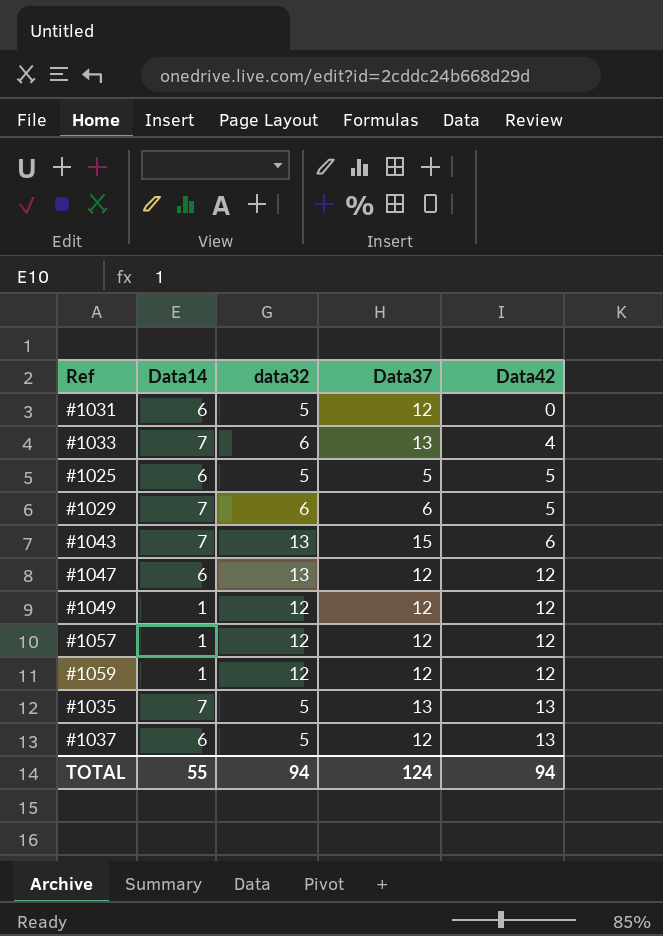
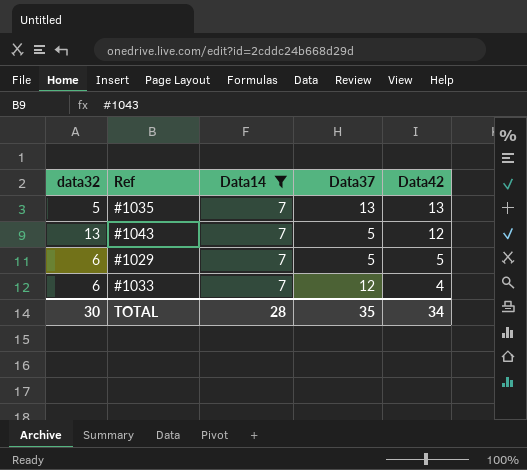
filter: none -> Data14 = 7
row order: Data42 ascending -> Data42 descending
column data32 | position: 3 -> 1
#1043 | Data37: 15 -> 5
#1043 | Data42: 6 -> 12
#1029 | Data37: 6 -> 5
#1033 | Data37: 13 -> 12
TOTAL | data32: 94 -> 30
TOTAL | Data14: 55 -> 28
TOTAL | Data37: 124 -> 35
TOTAL | Data42: 94 -> 34

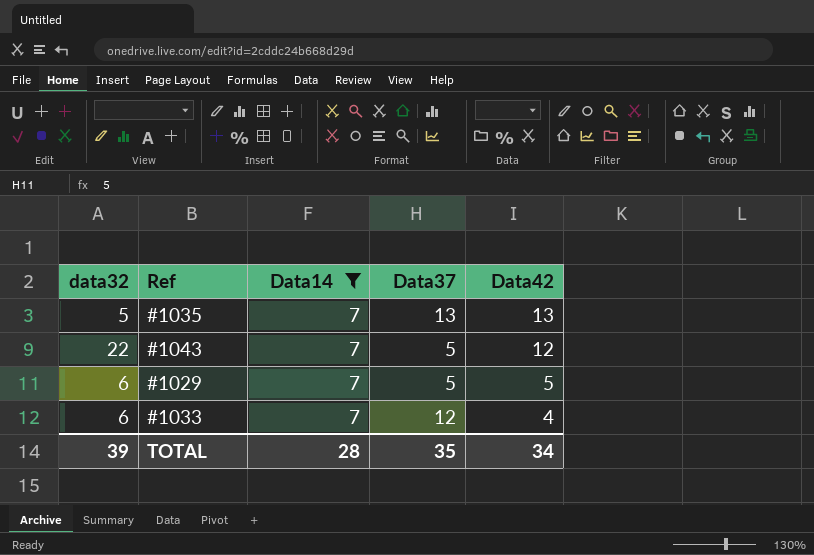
#1043 | data32: 13 -> 22
TOTAL | data32: 30 -> 39

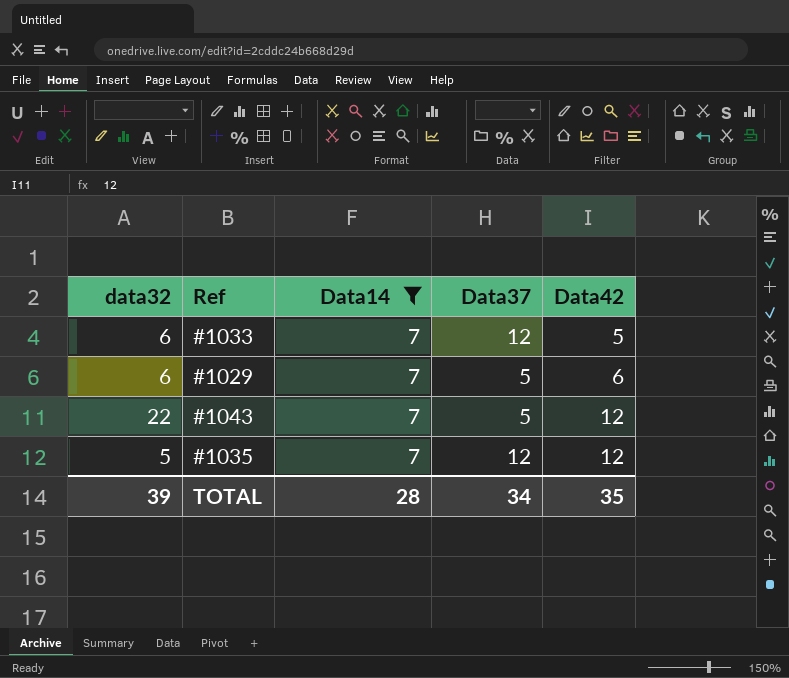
row order: Data42 descending -> Data42 ascending
#1033 | Data42: 4 -> 5
#1029 | Data42: 5 -> 6
#1035 | Data37: 13 -> 12
#1035 | Data42: 13 -> 12
TOTAL | Data37: 35 -> 34
TOTAL | Data42: 34 -> 35

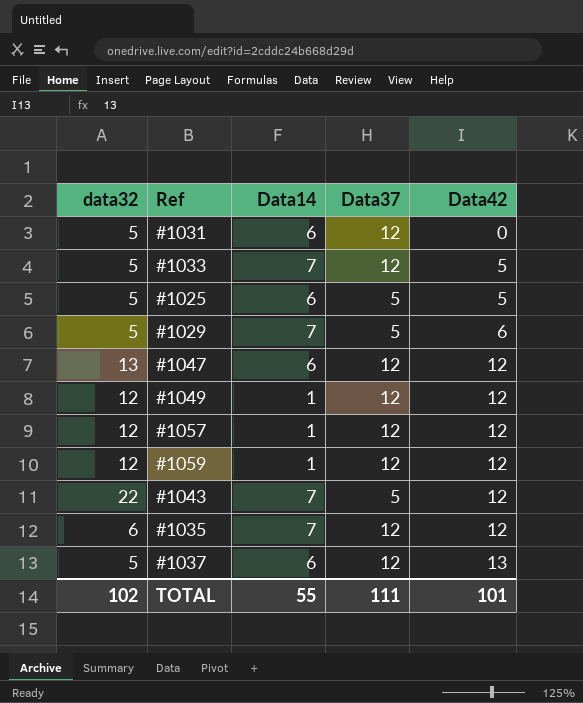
filter: Data14 = 7 -> none
#1033 | data32: 6 -> 5
#1029 | data32: 6 -> 5
#1035 | data32: 5 -> 6
TOTAL | data32: 39 -> 102
TOTAL | Data14: 28 -> 55
TOTAL | Data37: 34 -> 111
TOTAL | Data42: 35 -> 101

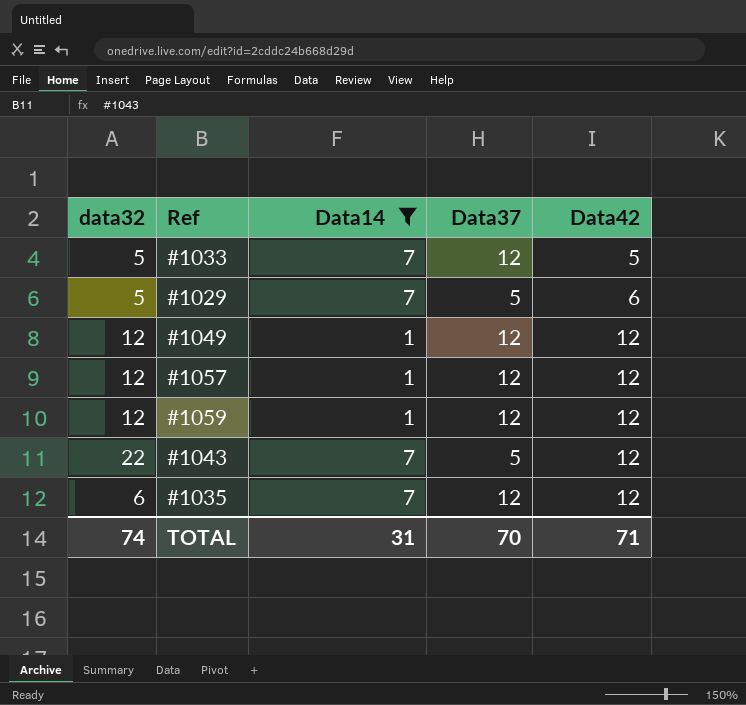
filter: none -> Data14 != 6
TOTAL | data32: 102 -> 74
TOTAL | Data14: 55 -> 31
TOTAL | Data37: 111 -> 70
TOTAL | Data42: 101 -> 71

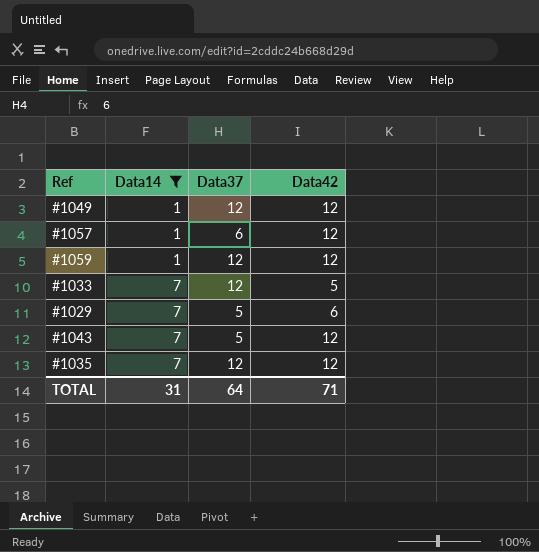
row order: Data42 ascending -> Data14 ascending
column data32 | position: 1 -> none
#1057 | Data37: 12 -> 6
TOTAL | Data37: 70 -> 64

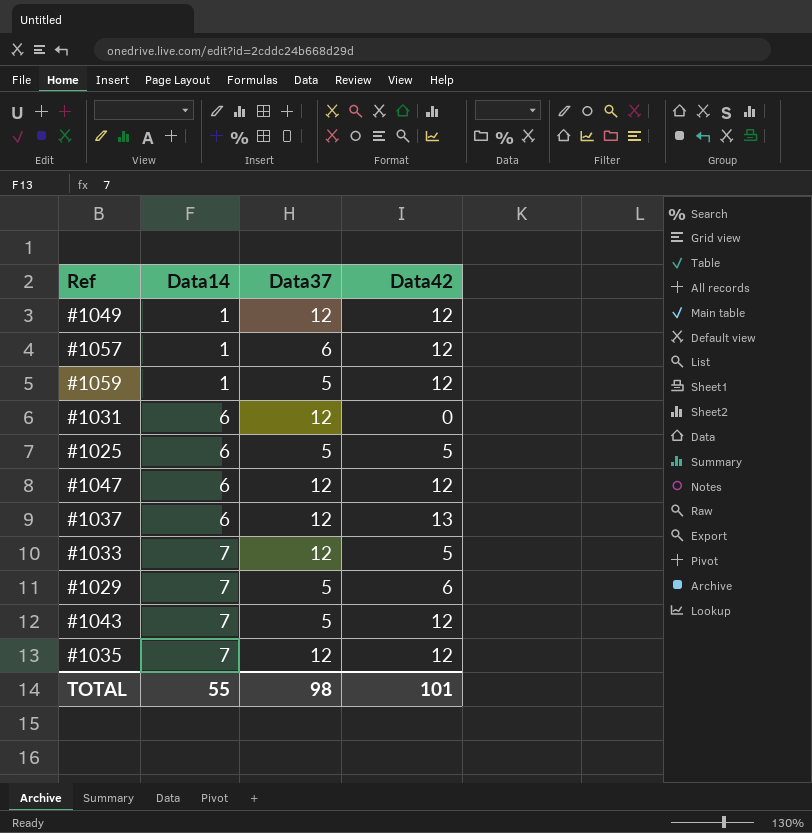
filter: Data14 != 6 -> none
#1059 | Data37: 12 -> 5
TOTAL | Data14: 31 -> 55
TOTAL | Data37: 64 -> 98
TOTAL | Data42: 71 -> 101

